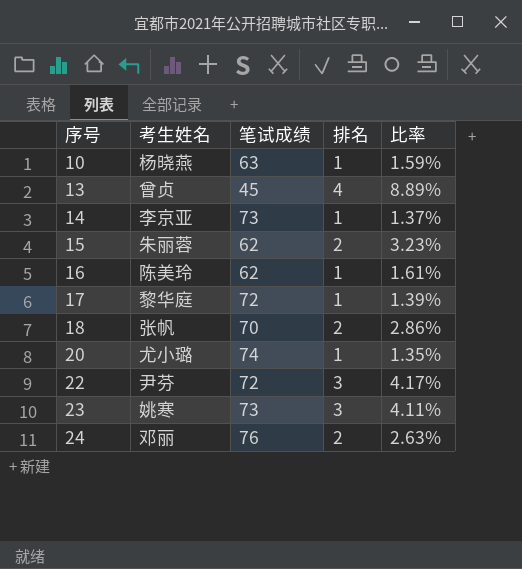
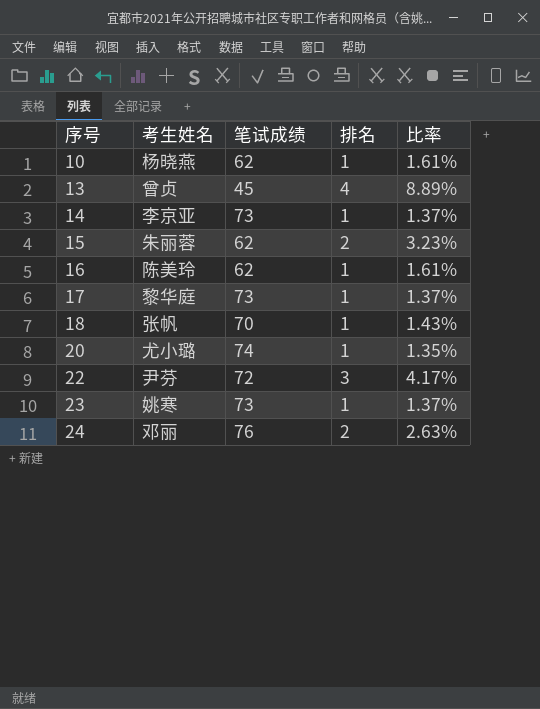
10 | 笔试成绩: 63 -> 62
10 | 比率: 1.59% -> 1.61%
17 | 笔试成绩: 72 -> 73
17 | 比率: 1.39% -> 1.37%
18 | 排名: 2 -> 1
18 | 比率: 2.86% -> 1.43%
23 | 排名: 3 -> 1
23 | 比率: 4.11% -> 1.37%

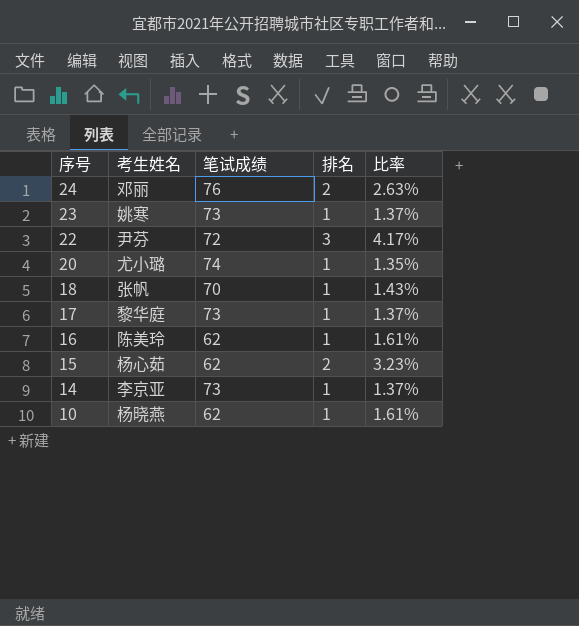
row order: 序号 ascending -> 序号 descending
row 13: 曾贞 | 45 | 4 | 8.89% -> none
15 | 考生姓名: 朱丽蓉 -> 杨心茹

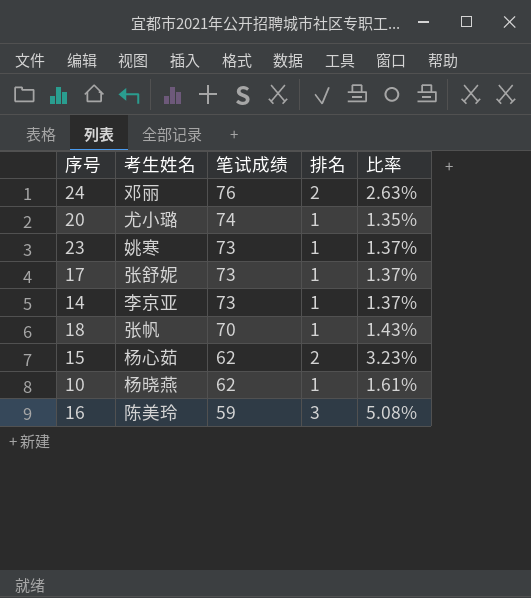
row order: 序号 descending -> 笔试成绩 descending
row 22: 尹芬 | 72 | 3 | 4.17% -> none
17 | 考生姓名: 黎华庭 -> 张舒妮
16 | 笔试成绩: 62 -> 59
16 | 排名: 1 -> 3
16 | 比率: 1.61% -> 5.08%

